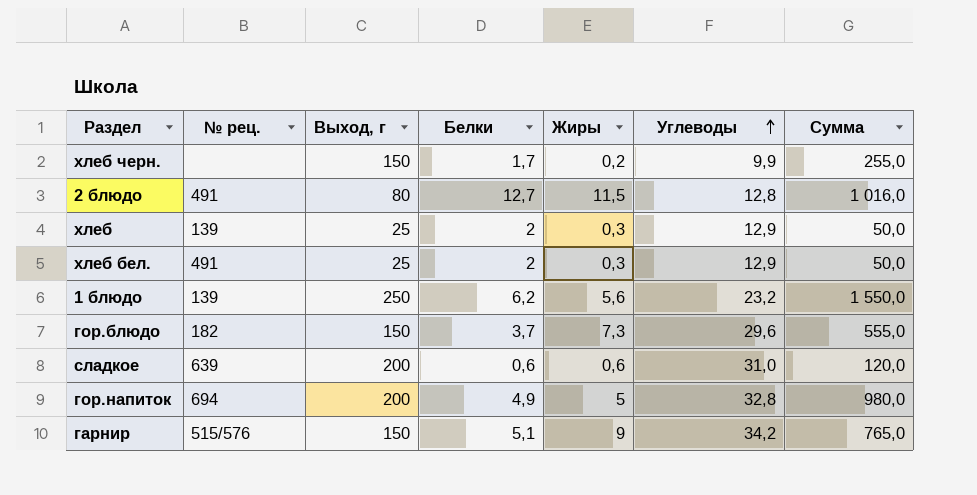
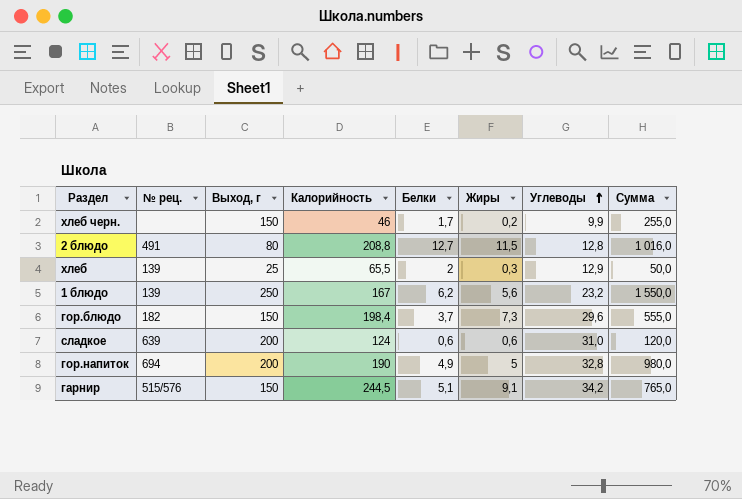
column Калорийность | position: none -> 4
row хлеб бел.: 491 | 25 | 2 | 0,3 | 12,9 | 50,0 -> none
гарнир | Жиры: 9 -> 9,1

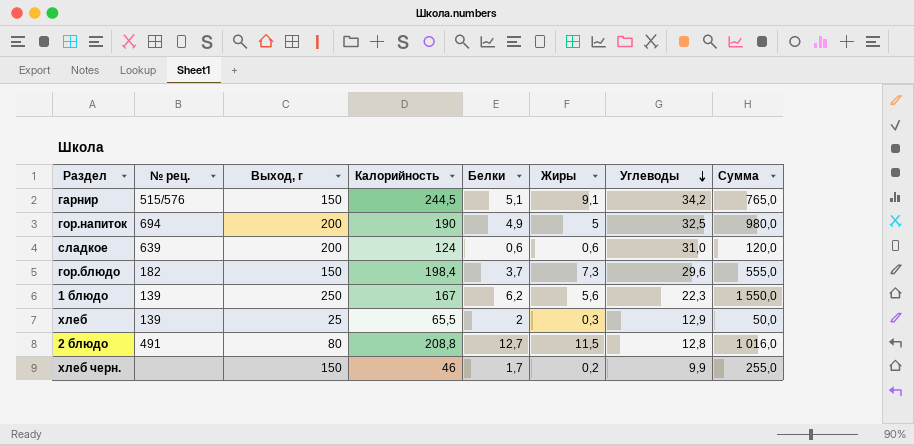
row order: Углеводы ascending -> Углеводы descending
гор.напиток | Углеводы: 32,8 -> 32,5
1 блюдо | Углеводы: 23,2 -> 22,3

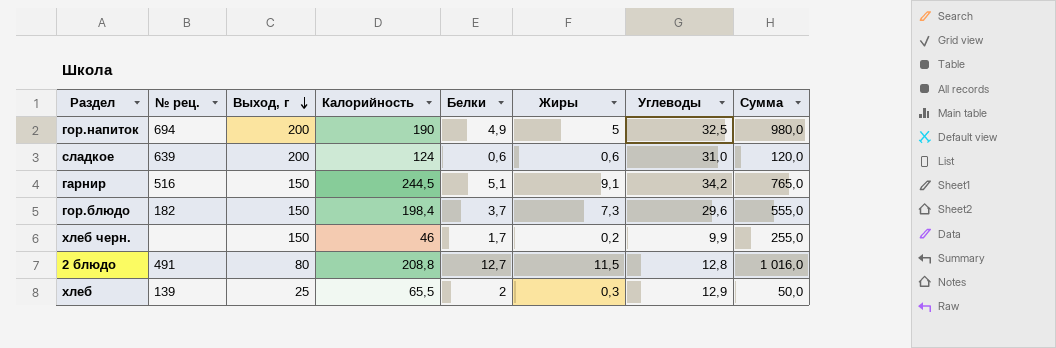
row order: Углеводы descending -> Выход, г descending
row 1 блюдо: 139 | 250 | 167 | 6,2 | 5,6 | 22,3 | 1 550,0 -> none
гарнир | № рец.: 515/576 -> 516

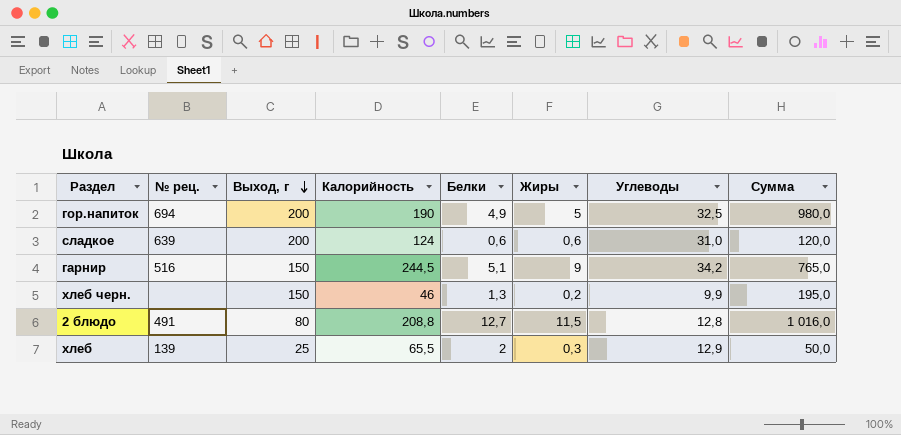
row гор.блюдо: 182 | 150 | 198,4 | 3,7 | 7,3 | 29,6 | 555,0 -> none
гарнир | Жиры: 9,1 -> 9
хлеб черн. | Белки: 1,7 -> 1,3
хлеб черн. | Сумма: 255,0 -> 195,0

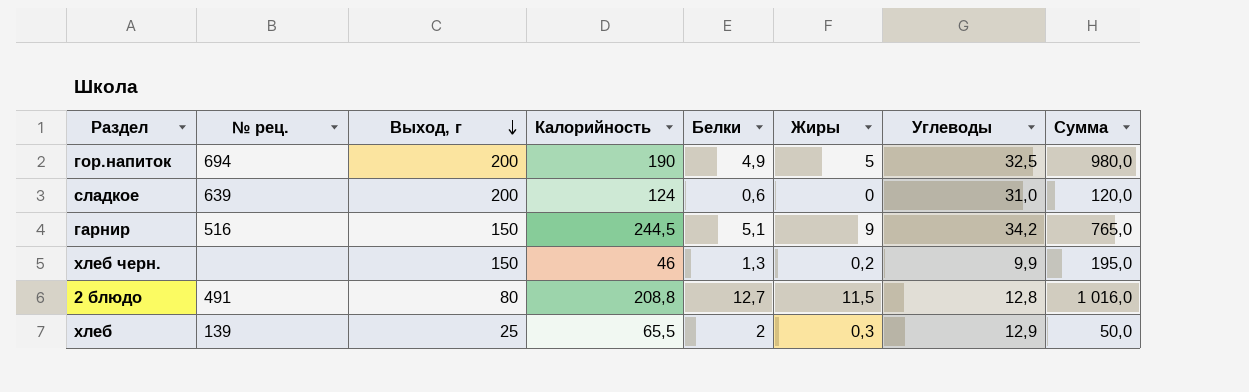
сладкое | Жиры: 0,6 -> 0

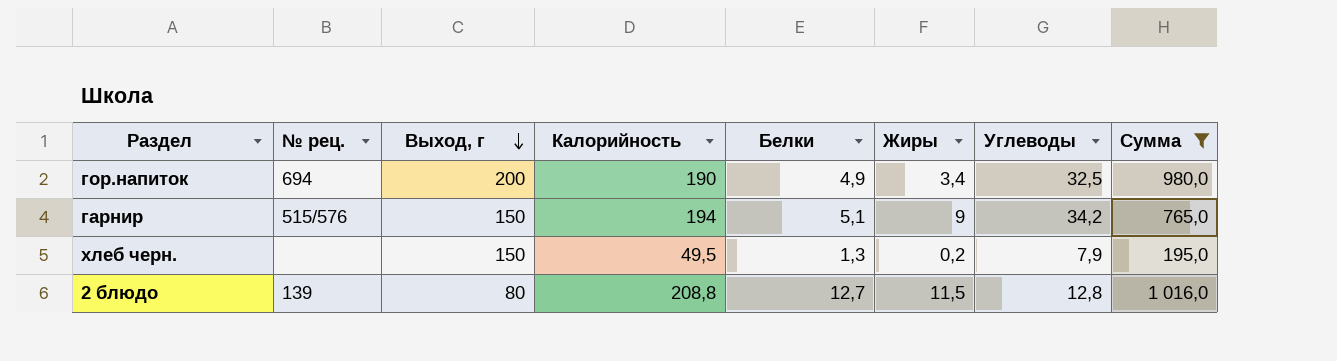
filter: none -> Сумма >= 195,0
гор.напиток | Жиры: 5 -> 3,4
гарнир | № рец.: 516 -> 515/576
гарнир | Калорийность: 244,5 -> 194
хлеб черн. | Калорийность: 46 -> 49,5
хлеб черн. | Углеводы: 9,9 -> 7,9
2 блюдо | № рец.: 491 -> 139

